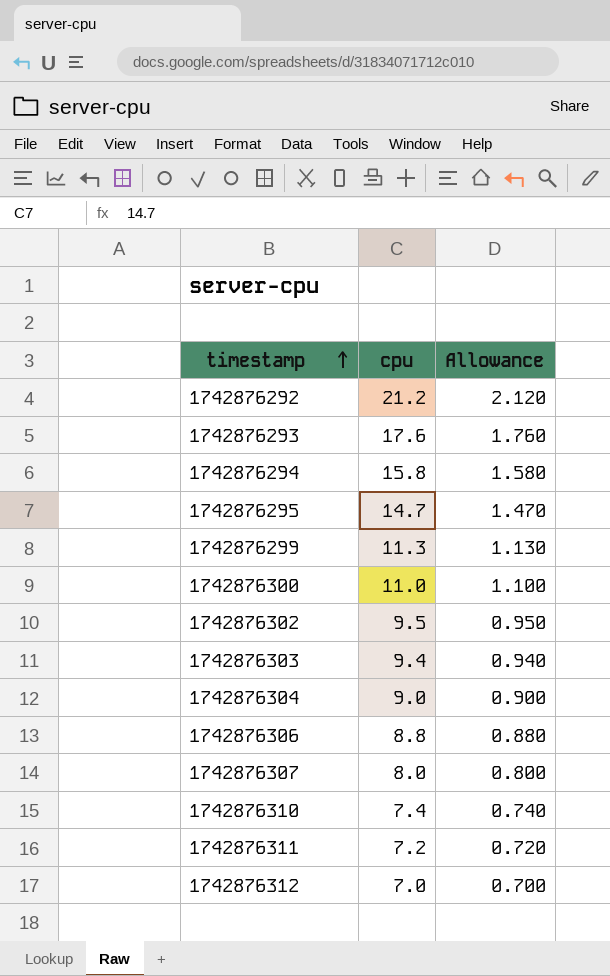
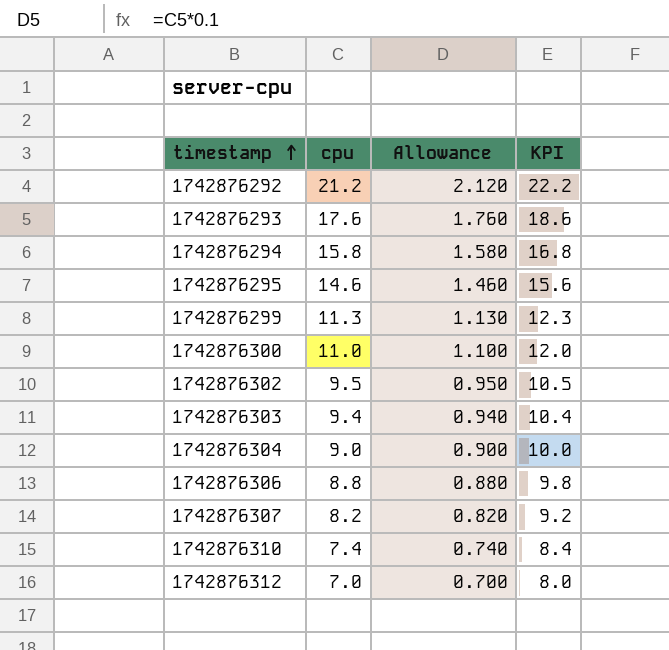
column KPI | formula: none -> [cpu] + 1
row 1742876311: 7.2 | 0.720 -> none
1742876295 | cpu: 14.7 -> 14.6
1742876295 | Allowance: 1.470 -> 1.460
1742876307 | cpu: 8.0 -> 8.2
1742876307 | Allowance: 0.800 -> 0.820

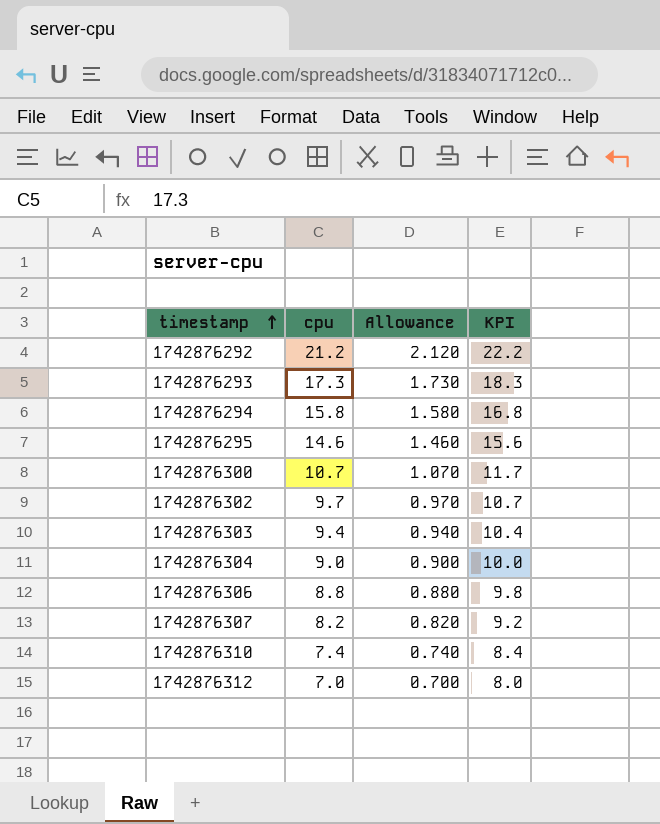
row 1742876299: 11.3 | 1.130 | 12.3 -> none
1742876293 | cpu: 17.6 -> 17.3
1742876293 | Allowance: 1.760 -> 1.730
1742876293 | KPI: 18.6 -> 18.3
1742876300 | cpu: 11.0 -> 10.7
1742876300 | Allowance: 1.100 -> 1.070
1742876300 | KPI: 12.0 -> 11.7
1742876302 | cpu: 9.5 -> 9.7
1742876302 | Allowance: 0.950 -> 0.970
1742876302 | KPI: 10.5 -> 10.7

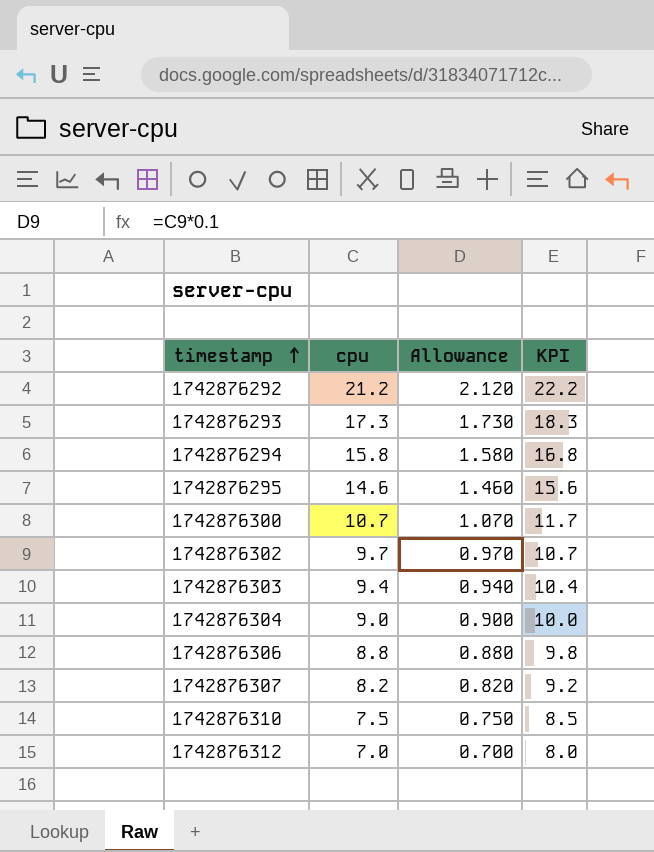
1742876310 | cpu: 7.4 -> 7.5
1742876310 | Allowance: 0.740 -> 0.750
1742876310 | KPI: 8.4 -> 8.5

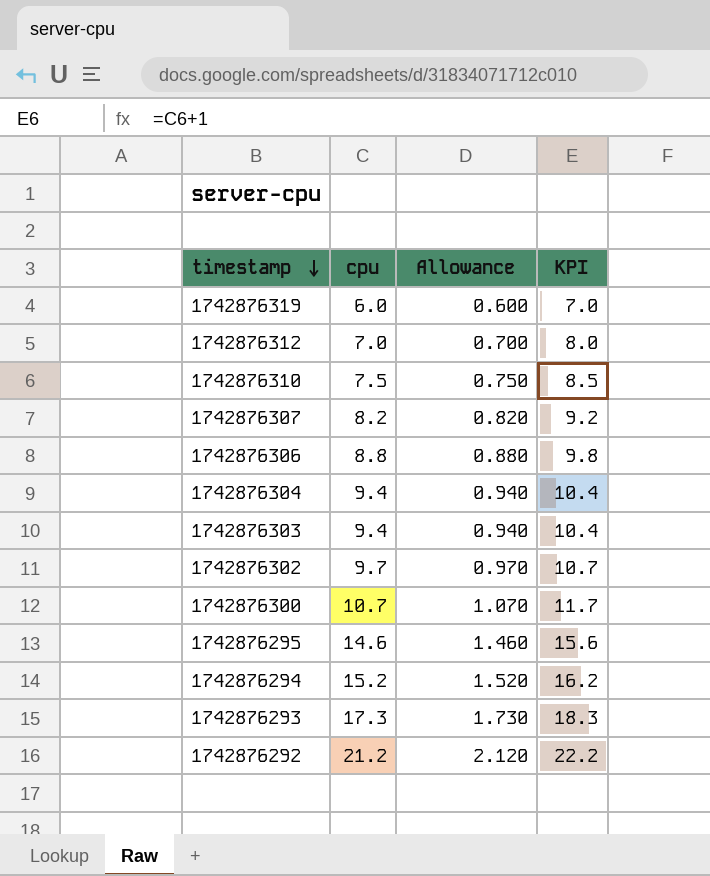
row order: timestamp ascending -> timestamp descending
row 1742876319: none -> 6.0 | 0.600 | 7.0
1742876304 | cpu: 9.0 -> 9.4
1742876304 | Allowance: 0.900 -> 0.940
1742876304 | KPI: 10.0 -> 10.4
1742876294 | cpu: 15.8 -> 15.2
1742876294 | Allowance: 1.580 -> 1.520
1742876294 | KPI: 16.8 -> 16.2

